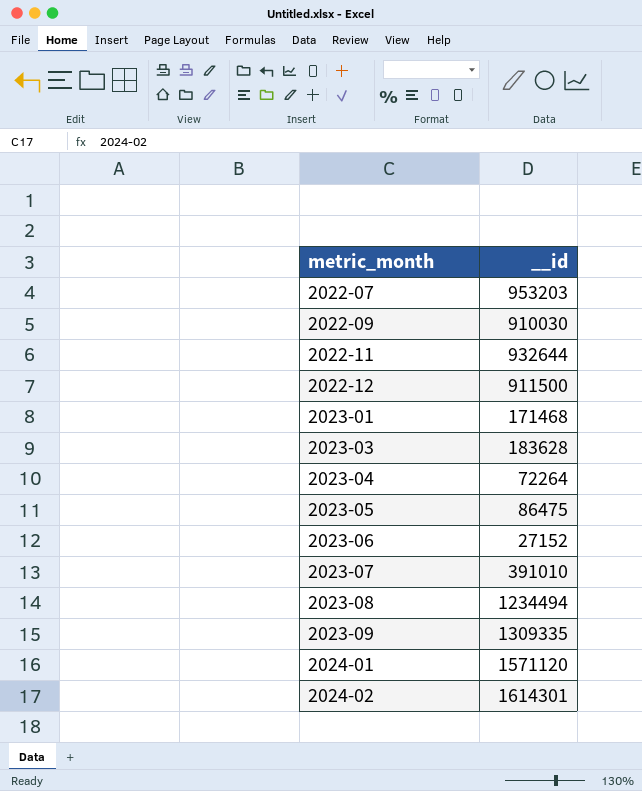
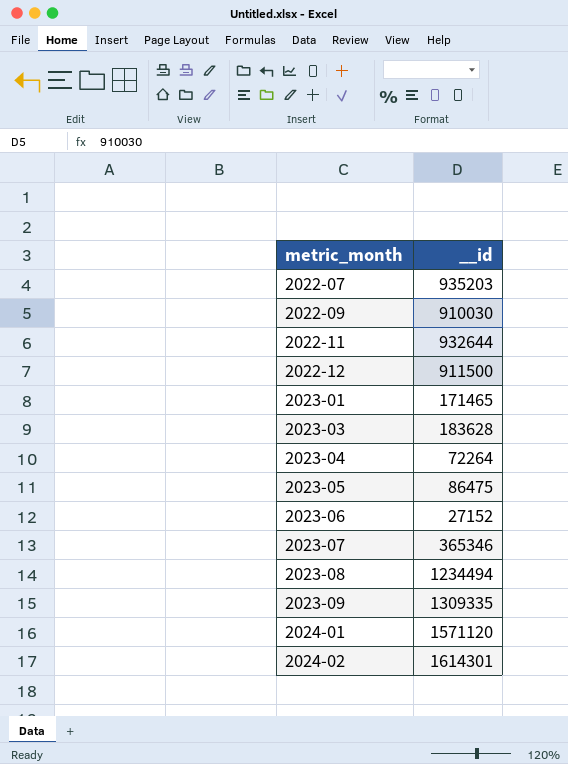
2022-07 | __id: 953203 -> 935203
2023-01 | __id: 171468 -> 171465
2023-07 | __id: 391010 -> 365346

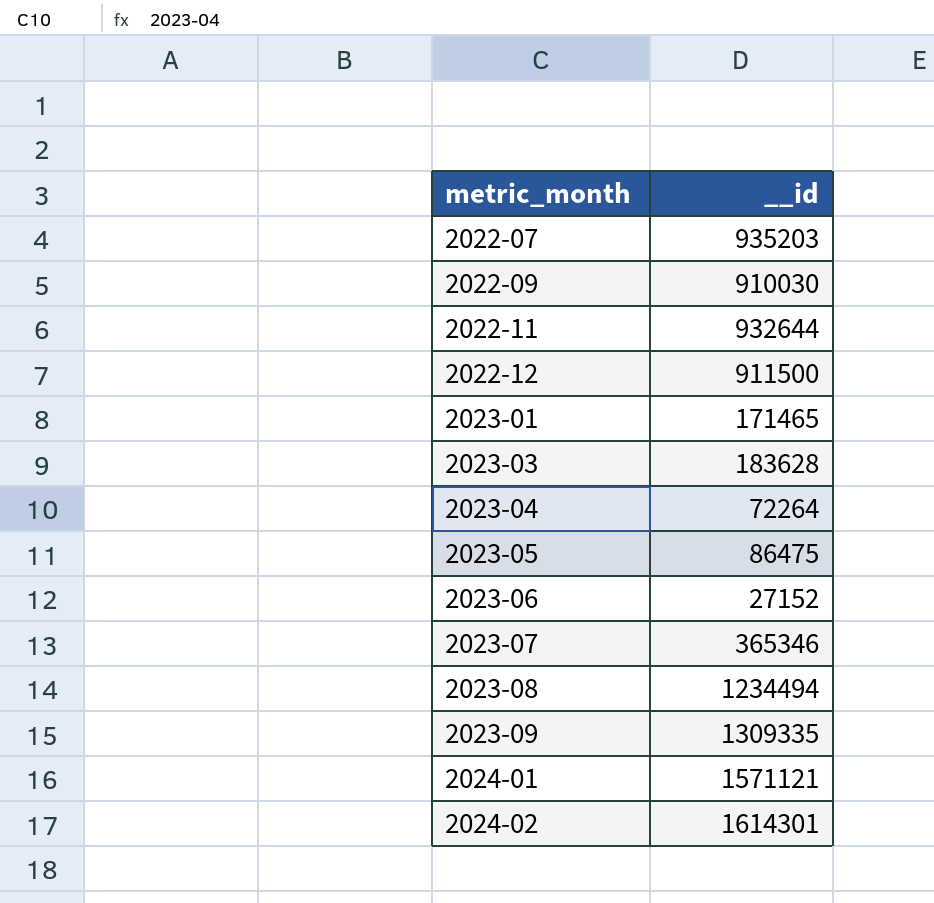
2024-01 | __id: 1571120 -> 1571121

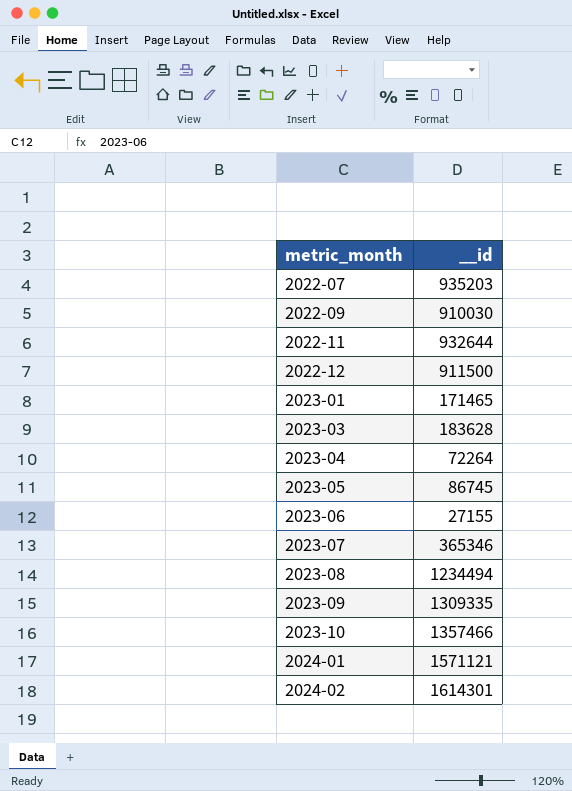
2023-05 | __id: 86475 -> 86745
2023-06 | __id: 27152 -> 27155
row 2023-10: none -> 1357466

